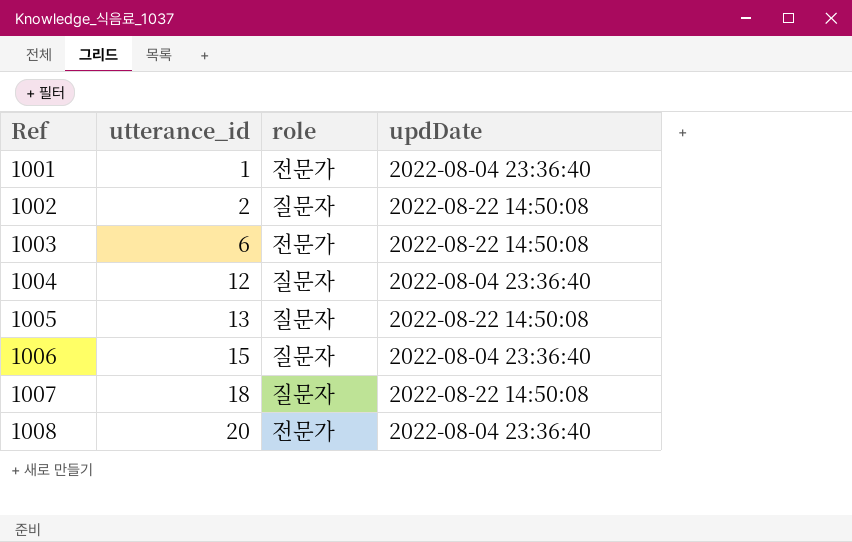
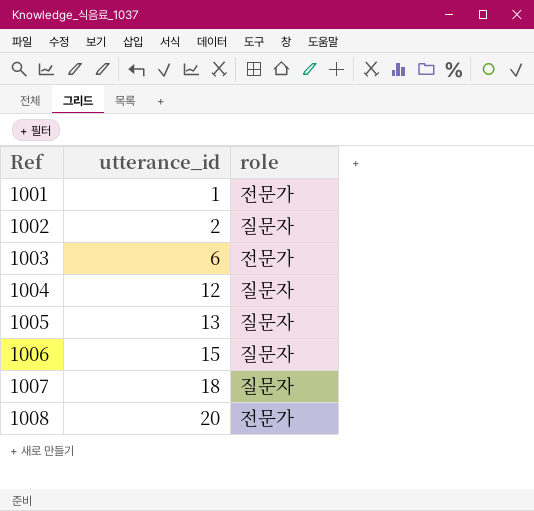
column updDate | position: 4 -> none

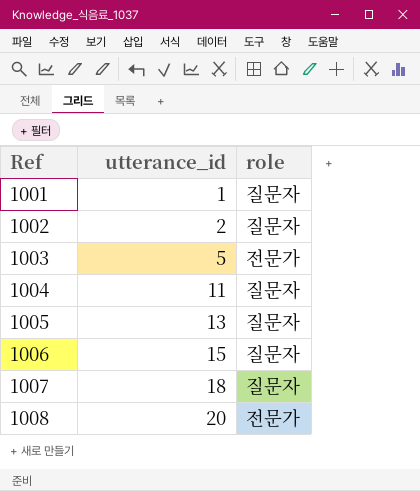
1001 | role: 전문가 -> 질문자
1003 | utterance_id: 6 -> 5
1004 | utterance_id: 12 -> 11

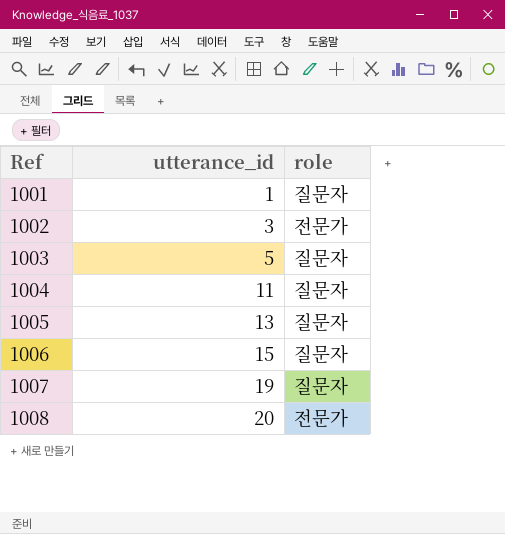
1002 | utterance_id: 2 -> 3
1002 | role: 질문자 -> 전문가
1003 | role: 전문가 -> 질문자
1007 | utterance_id: 18 -> 19

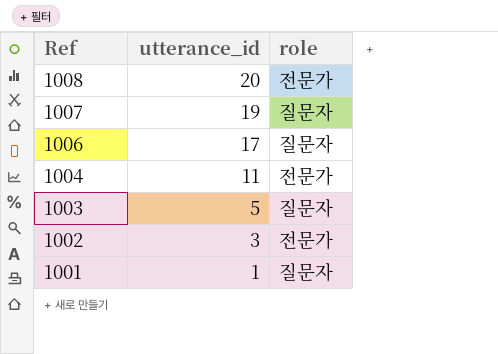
row order: Ref ascending -> Ref descending
row 1005: 13 | 질문자 -> none
1006 | utterance_id: 15 -> 17
1004 | role: 질문자 -> 전문가

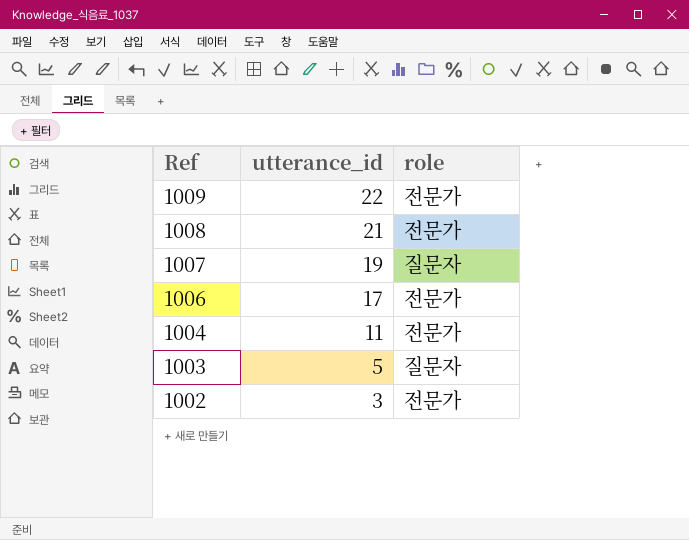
row 1001: 1 | 질문자 -> none
row 1009: none -> 22 | 전문가
1008 | utterance_id: 20 -> 21
1006 | role: 질문자 -> 전문가

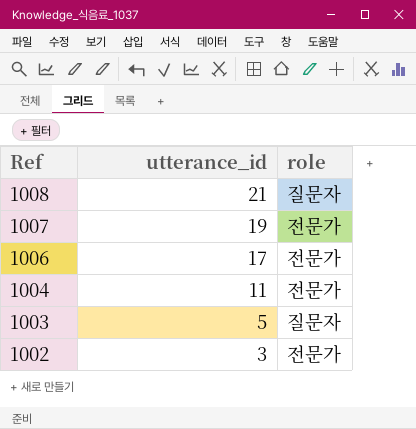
row 1009: 22 | 전문가 -> none
1008 | role: 전문가 -> 질문자
1007 | role: 질문자 -> 전문가

